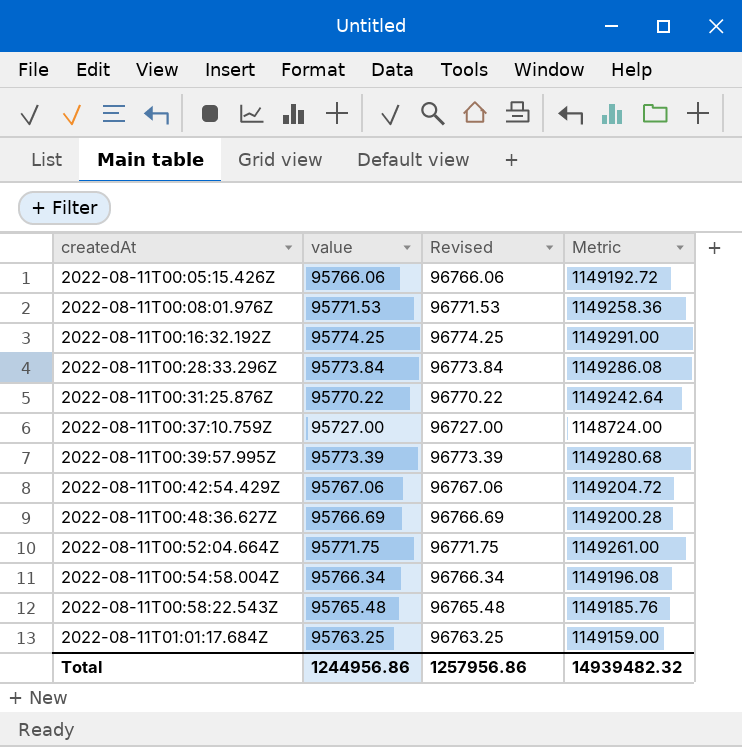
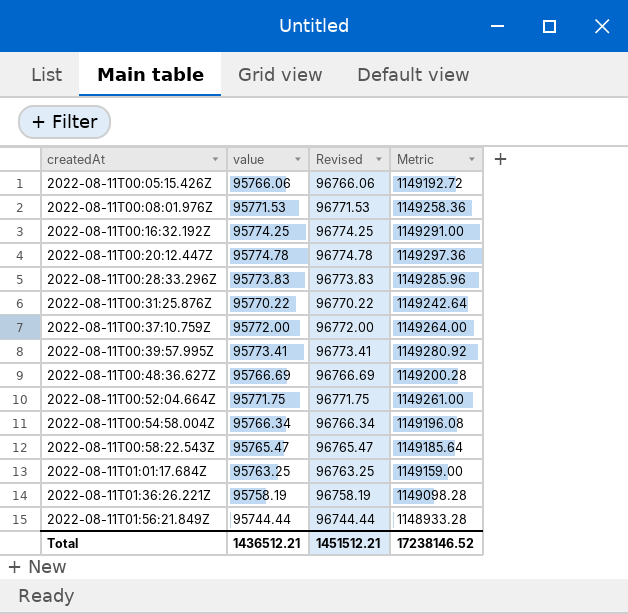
row 2022-08-11T00:42:54.429Z: 95767.06 | 96767.06 | 1149204.72 -> none
row 2022-08-11T00:20:12.447Z: none -> 95774.78 | 96774.78 | 1149297.36
2022-08-11T00:28:33.296Z | value: 95773.84 -> 95773.83
2022-08-11T00:28:33.296Z | Revised: 96773.84 -> 96773.83
2022-08-11T00:28:33.296Z | Metric: 1149286.08 -> 1149285.96
2022-08-11T00:37:10.759Z | value: 95727.00 -> 95772.00
2022-08-11T00:37:10.759Z | Revised: 96727.00 -> 96772.00
2022-08-11T00:37:10.759Z | Metric: 1148724.00 -> 1149264.00
2022-08-11T00:39:57.995Z | value: 95773.39 -> 95773.41
2022-08-11T00:39:57.995Z | Revised: 96773.39 -> 96773.41
2022-08-11T00:39:57.995Z | Metric: 1149280.68 -> 1149280.92
2022-08-11T00:58:22.543Z | value: 95765.48 -> 95765.47
2022-08-11T00:58:22.543Z | Revised: 96765.48 -> 96765.47
2022-08-11T00:58:22.543Z | Metric: 1149185.76 -> 1149185.64
row 2022-08-11T01:36:26.221Z: none -> 95758.19 | 96758.19 | 1149098.28
row 2022-08-11T01:56:21.849Z: none -> 95744.44 | 96744.44 | 1148933.28
Total | value: 1244956.86 -> 1436512.21
Total | Revised: 1257956.86 -> 1451512.21
Total | Metric: 14939482.32 -> 17238146.52

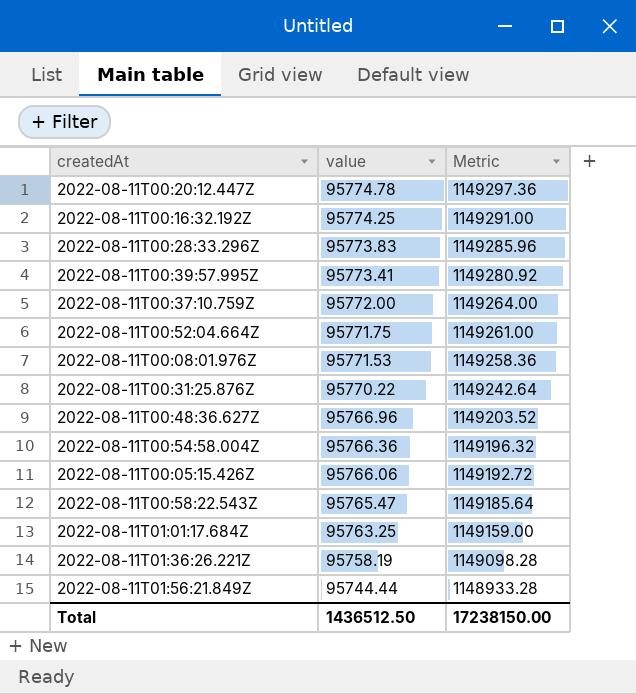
row order: createdAt ascending -> value descending
column Revised | formula: [value] + 1000 -> none
2022-08-11T00:48:36.627Z | value: 95766.69 -> 95766.96
2022-08-11T00:48:36.627Z | Metric: 1149200.28 -> 1149203.52
2022-08-11T00:54:58.004Z | value: 95766.34 -> 95766.36
2022-08-11T00:54:58.004Z | Metric: 1149196.08 -> 1149196.32
Total | value: 1436512.21 -> 1436512.50
Total | Metric: 17238146.52 -> 17238150.00

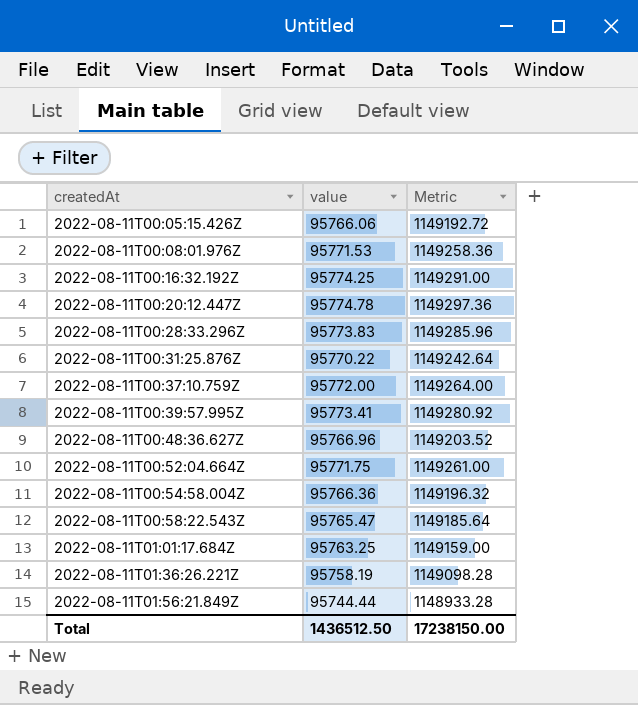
row order: value descending -> createdAt ascending

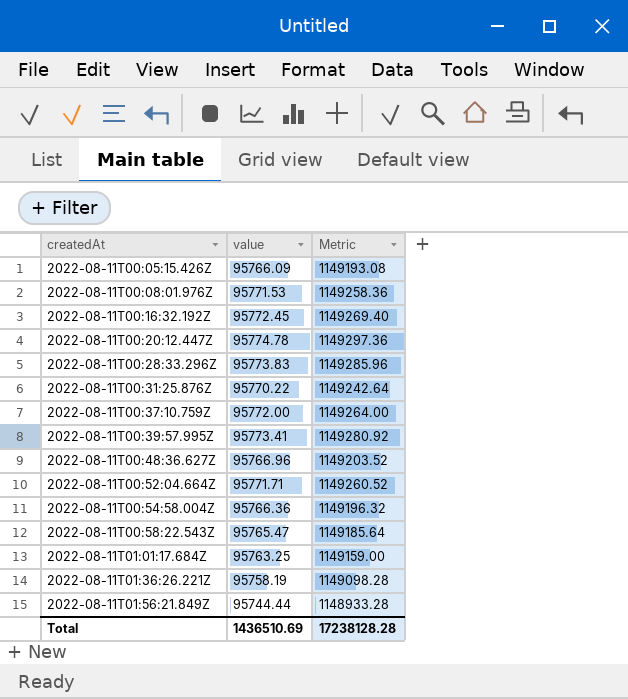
2022-08-11T00:05:15.426Z | value: 95766.06 -> 95766.09
2022-08-11T00:05:15.426Z | Metric: 1149192.72 -> 1149193.08
2022-08-11T00:16:32.192Z | value: 95774.25 -> 95772.45
2022-08-11T00:16:32.192Z | Metric: 1149291.00 -> 1149269.40
2022-08-11T00:52:04.664Z | value: 95771.75 -> 95771.71
2022-08-11T00:52:04.664Z | Metric: 1149261.00 -> 1149260.52
Total | value: 1436512.50 -> 1436510.69
Total | Metric: 17238150.00 -> 17238128.28

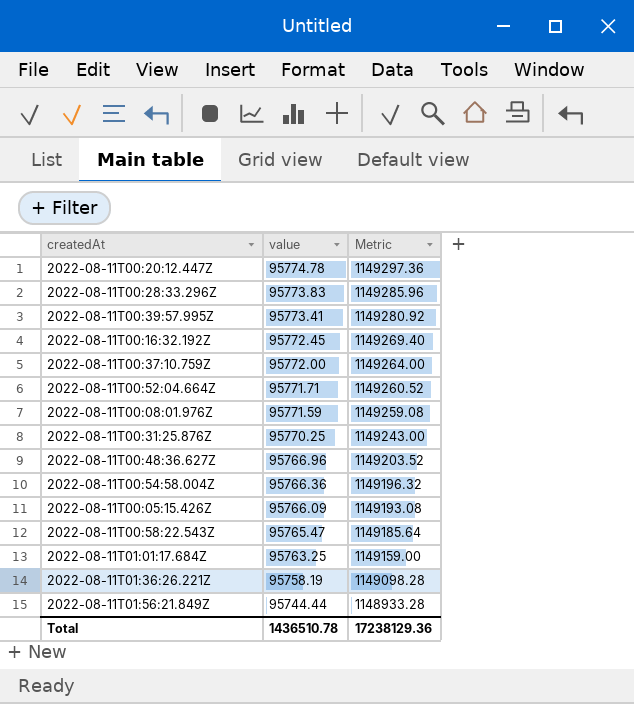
row order: createdAt ascending -> value descending
2022-08-11T00:08:01.976Z | value: 95771.53 -> 95771.59
2022-08-11T00:08:01.976Z | Metric: 1149258.36 -> 1149259.08
2022-08-11T00:31:25.876Z | value: 95770.22 -> 95770.25
2022-08-11T00:31:25.876Z | Metric: 1149242.64 -> 1149243.00
Total | value: 1436510.69 -> 1436510.78
Total | Metric: 17238128.28 -> 17238129.36

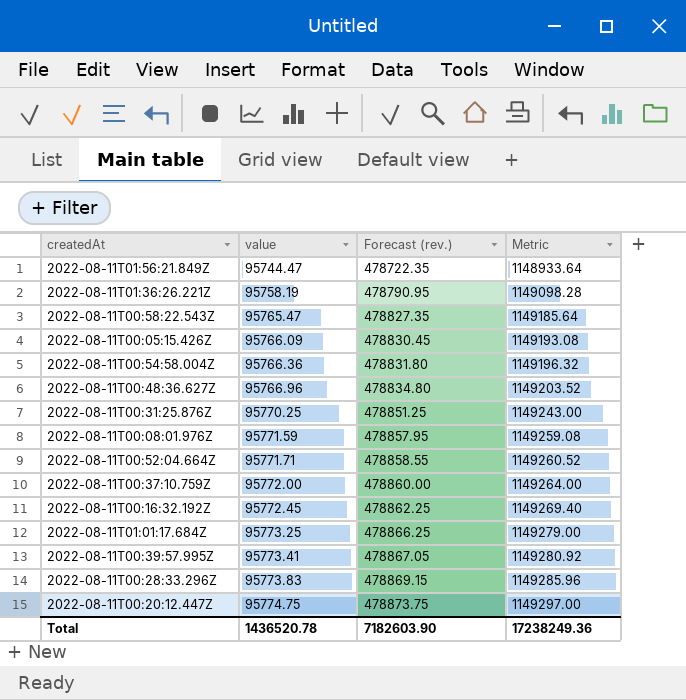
row order: value descending -> value ascending
column Forecast (rev.) | formula: none -> [value] * 5
2022-08-11T01:56:21.849Z | value: 95744.44 -> 95744.47
2022-08-11T01:56:21.849Z | Metric: 1148933.28 -> 1148933.64
2022-08-11T01:01:17.684Z | value: 95763.25 -> 95773.25
2022-08-11T01:01:17.684Z | Metric: 1149159.00 -> 1149279.00
2022-08-11T00:20:12.447Z | value: 95774.78 -> 95774.75
2022-08-11T00:20:12.447Z | Metric: 1149297.36 -> 1149297.00
Total | value: 1436510.78 -> 1436520.78
Total | Metric: 17238129.36 -> 17238249.36

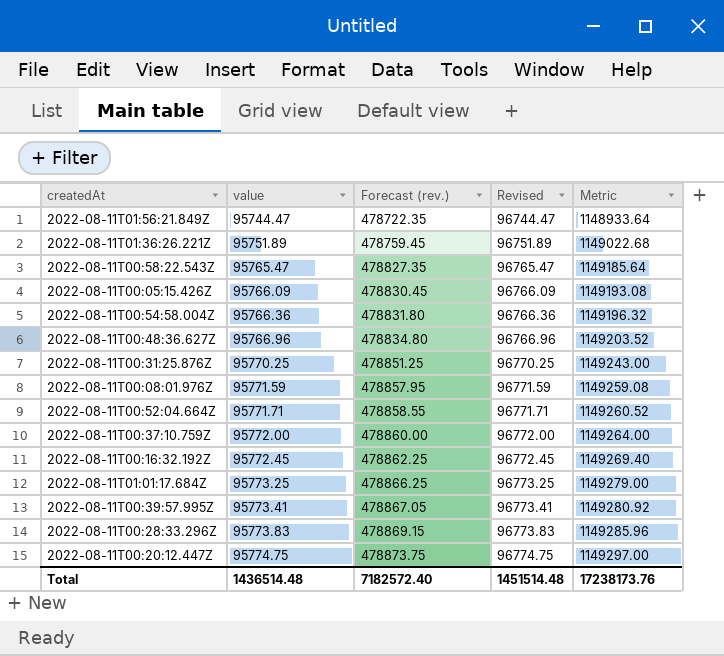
column Revised | formula: none -> [value] + 1000
2022-08-11T01:36:26.221Z | value: 95758.19 -> 95751.89
2022-08-11T01:36:26.221Z | Forecast (rev.): 478790.95 -> 478759.45
2022-08-11T01:36:26.221Z | Metric: 1149098.28 -> 1149022.68
Total | value: 1436520.78 -> 1436514.48
Total | Forecast (rev.): 7182603.90 -> 7182572.40
Total | Metric: 17238249.36 -> 17238173.76

